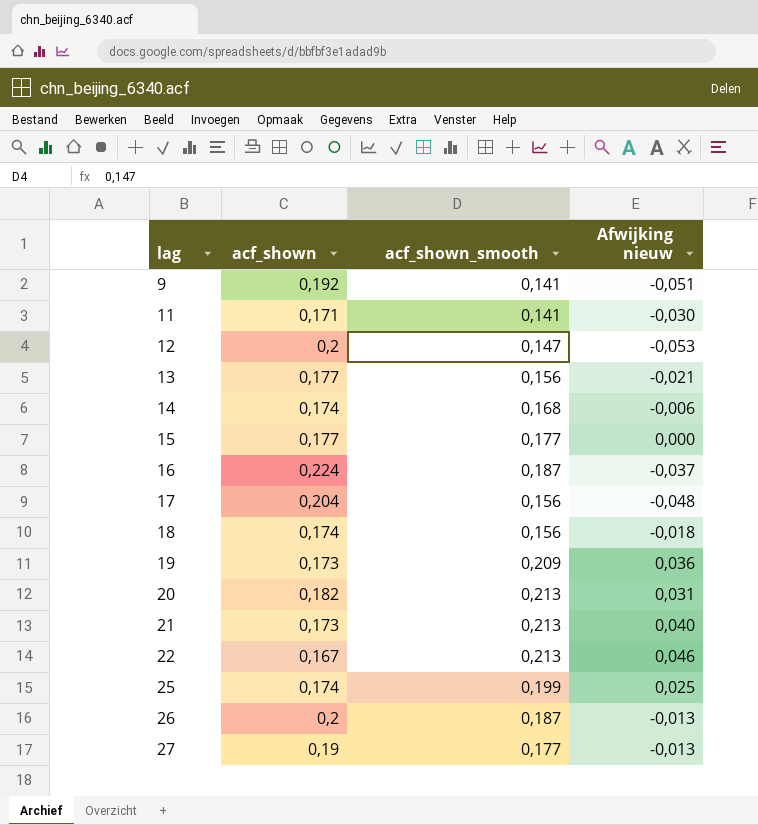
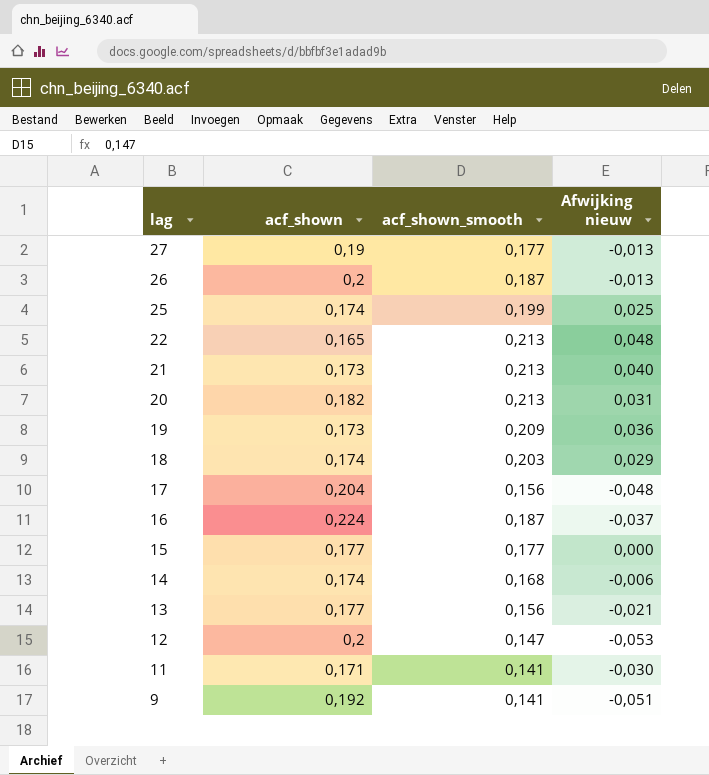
row order: lag ascending -> lag descending
22 | acf_shown: 0,167 -> 0,165
22 | Afwijking nieuw: 0,046 -> 0,048
18 | acf_shown_smooth: 0,156 -> 0,203
18 | Afwijking nieuw: -0,018 -> 0,029

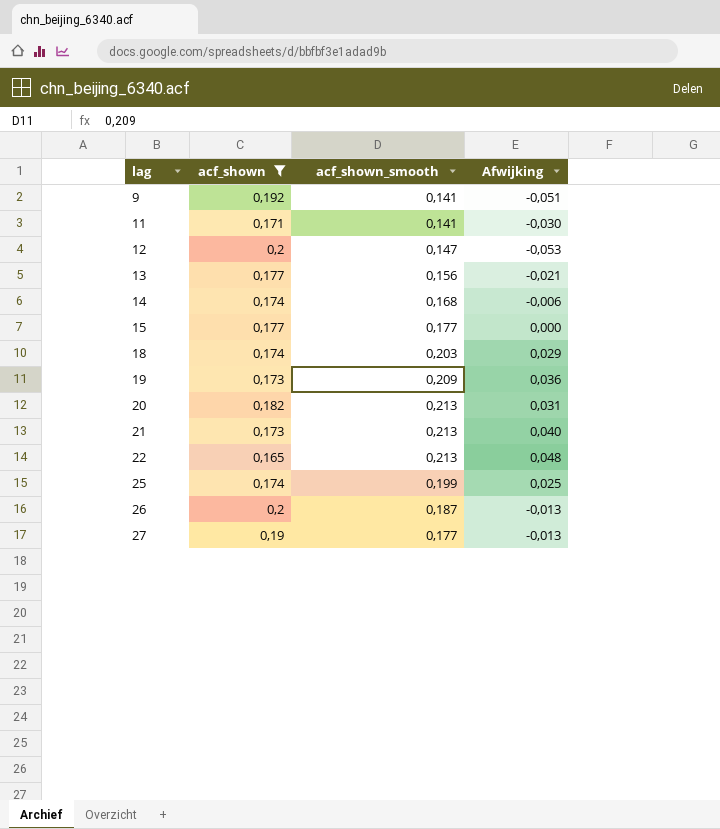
filter: none -> acf_shown <= 0,2
row order: lag descending -> lag ascending
column name: Afwijking nieuw -> Afwijking

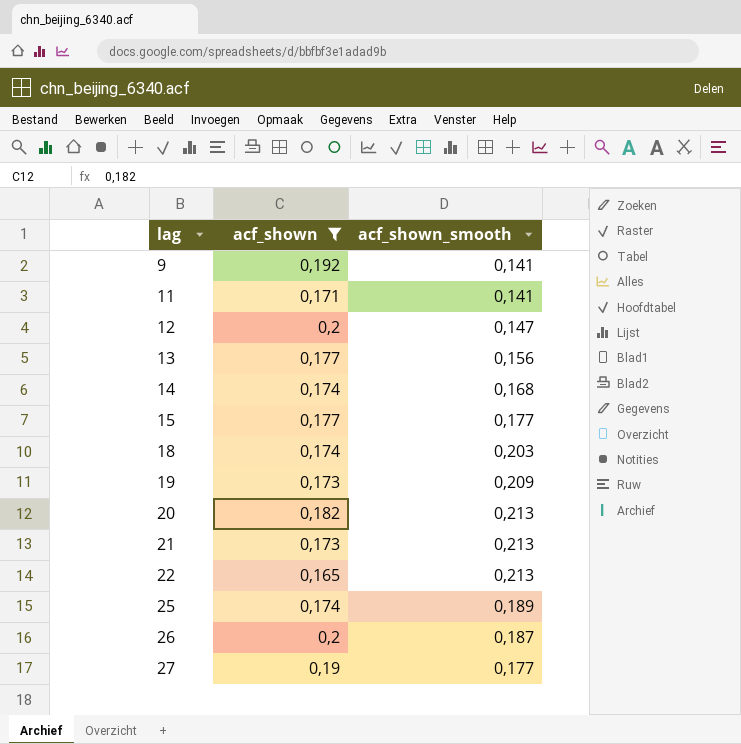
column Afwijking | formula: [acf_shown_smooth] - [acf_shown] -> none
25 | acf_shown_smooth: 0,199 -> 0,189

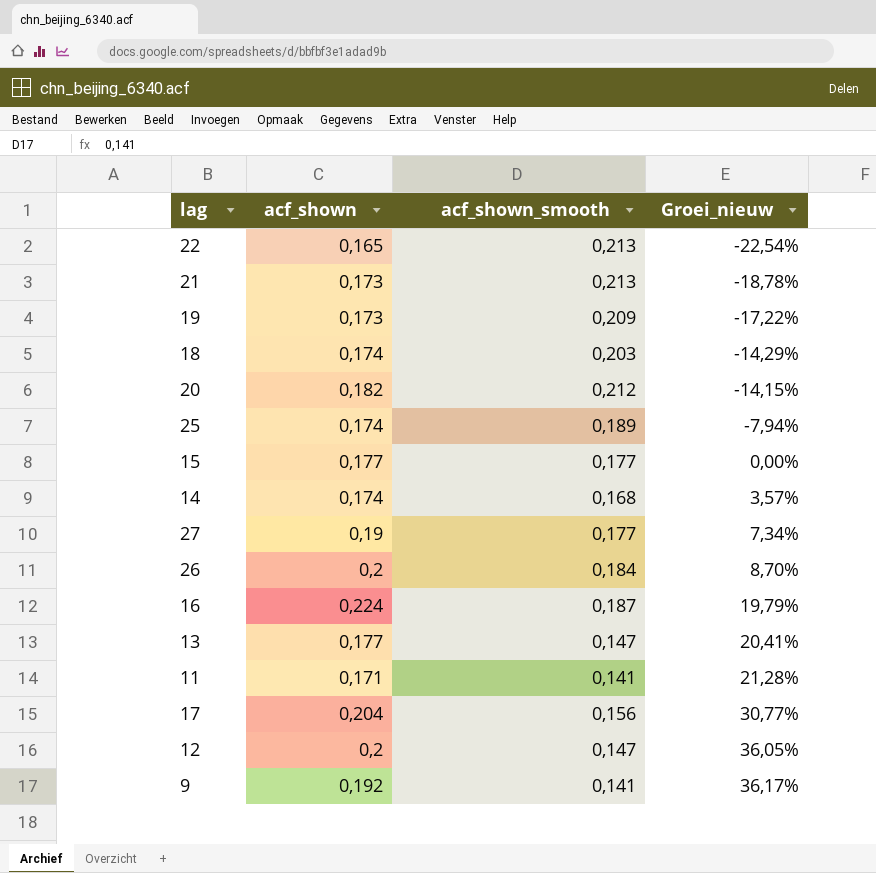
filter: acf_shown <= 0,2 -> none
row order: lag ascending -> Groei_nieuw ascending
column Groei_nieuw | formula: none -> ([acf_shown] - [acf_shown_smooth]) / [acf_shown_smooth]
20 | acf_shown_smooth: 0,213 -> 0,212
26 | acf_shown_smooth: 0,187 -> 0,184
13 | acf_shown_smooth: 0,156 -> 0,147

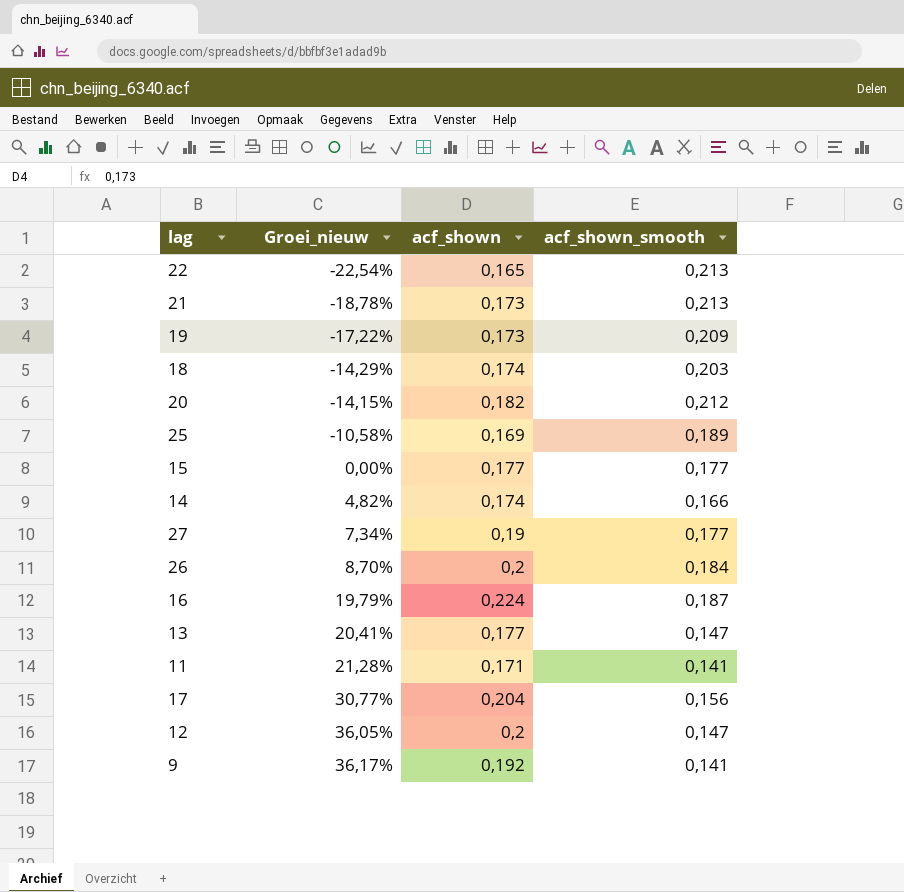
column Groei_nieuw | position: 4 -> 2
25 | Groei_nieuw: -7,94% -> -10,58%
25 | acf_shown: 0,174 -> 0,169
14 | Groei_nieuw: 3,57% -> 4,82%
14 | acf_shown_smooth: 0,168 -> 0,166

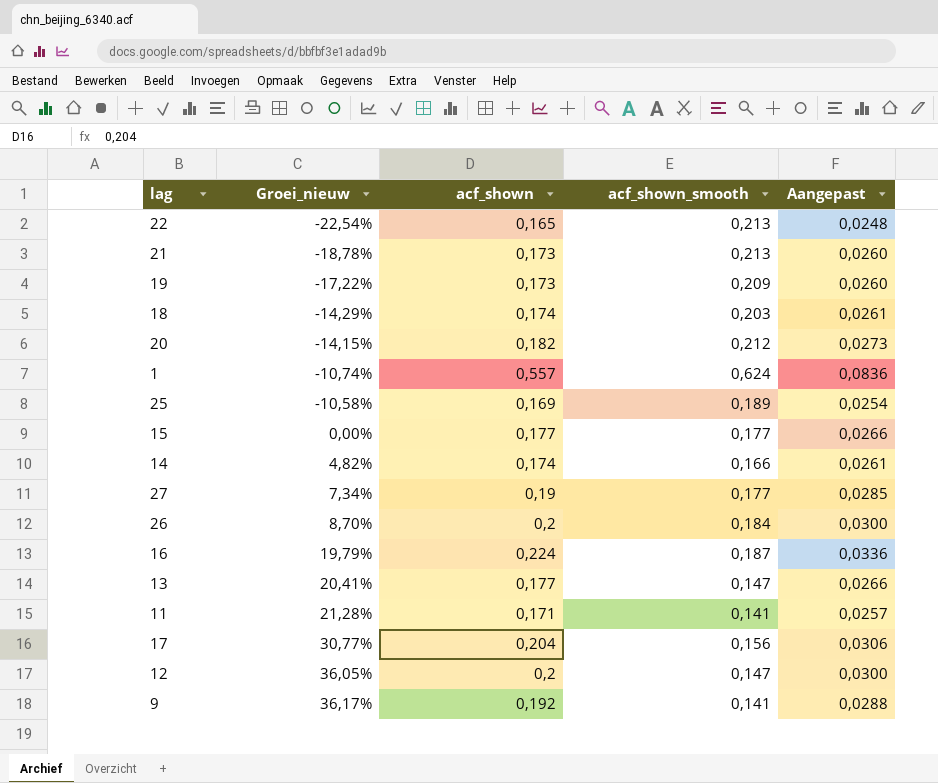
column Aangepast | formula: none -> [acf_shown] * 0,15
row 1: none -> -10,74% | 0,557 | 0,624 | 0,0836

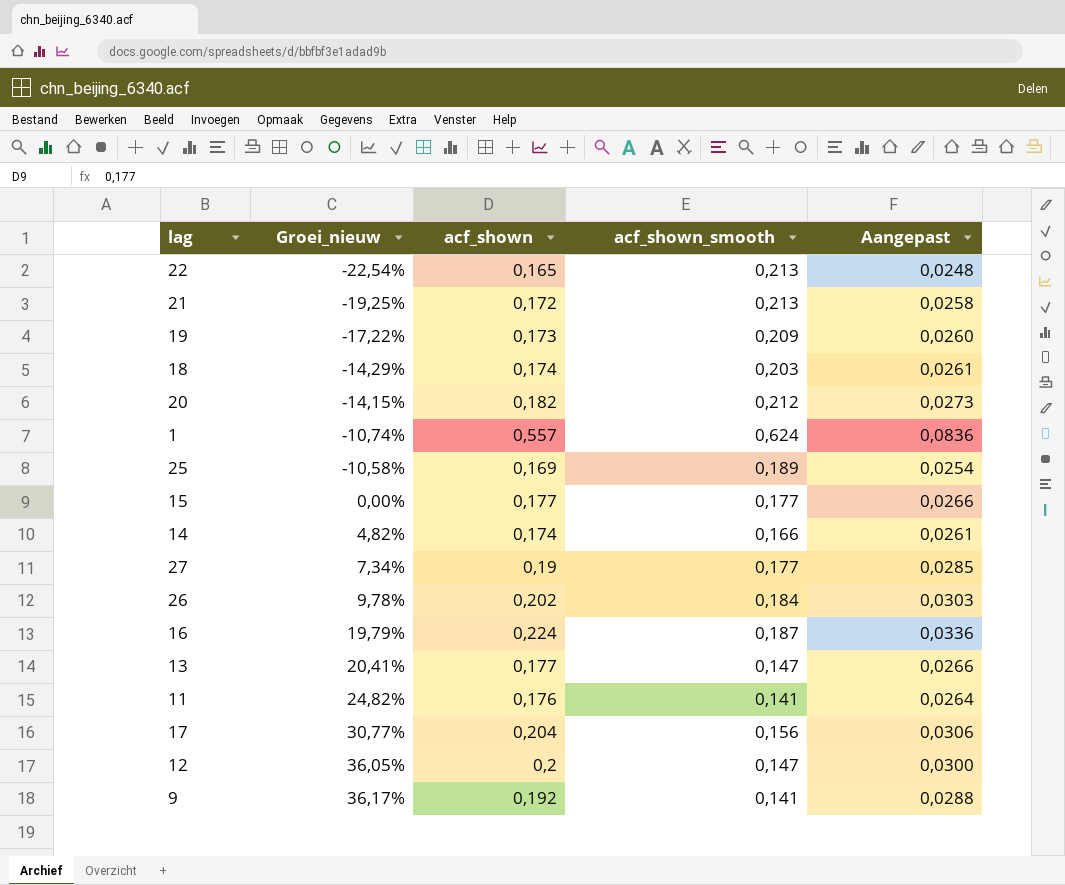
21 | Groei_nieuw: -18,78% -> -19,25%
21 | acf_shown: 0,173 -> 0,172
21 | Aangepast: 0,0260 -> 0,0258
26 | Groei_nieuw: 8,70% -> 9,78%
26 | acf_shown: 0,2 -> 0,202
26 | Aangepast: 0,0300 -> 0,0303
11 | Groei_nieuw: 21,28% -> 24,82%
11 | acf_shown: 0,171 -> 0,176
11 | Aangepast: 0,0257 -> 0,0264

